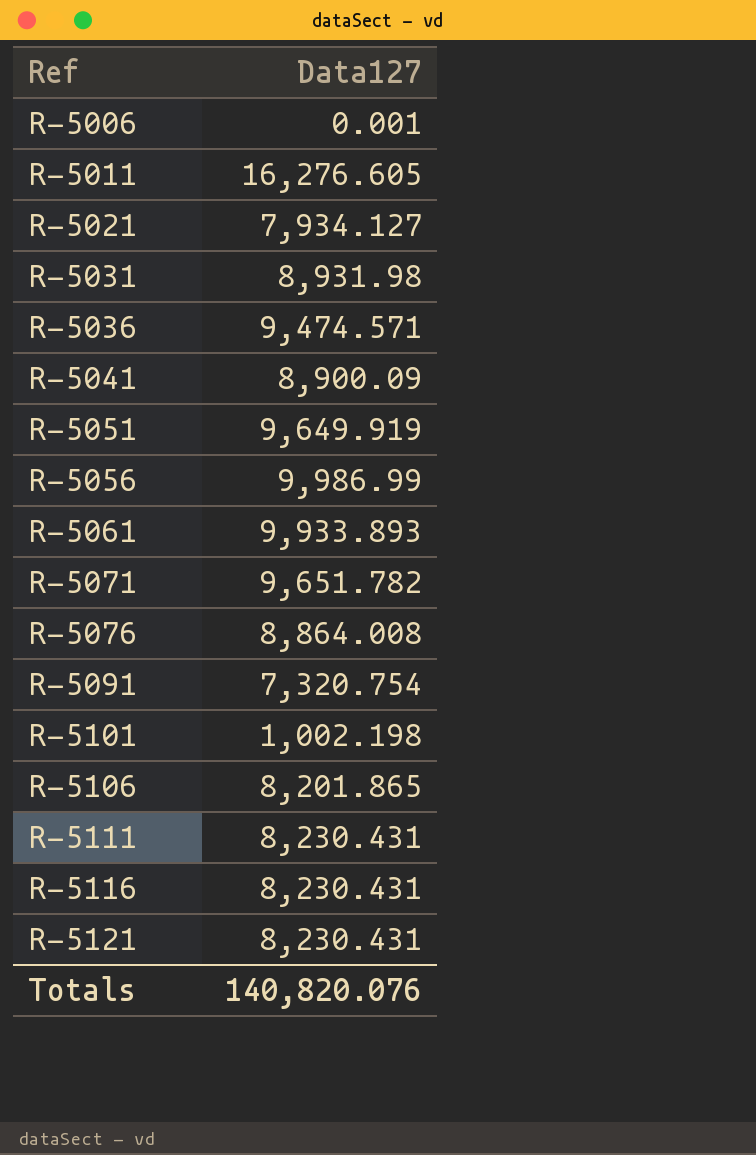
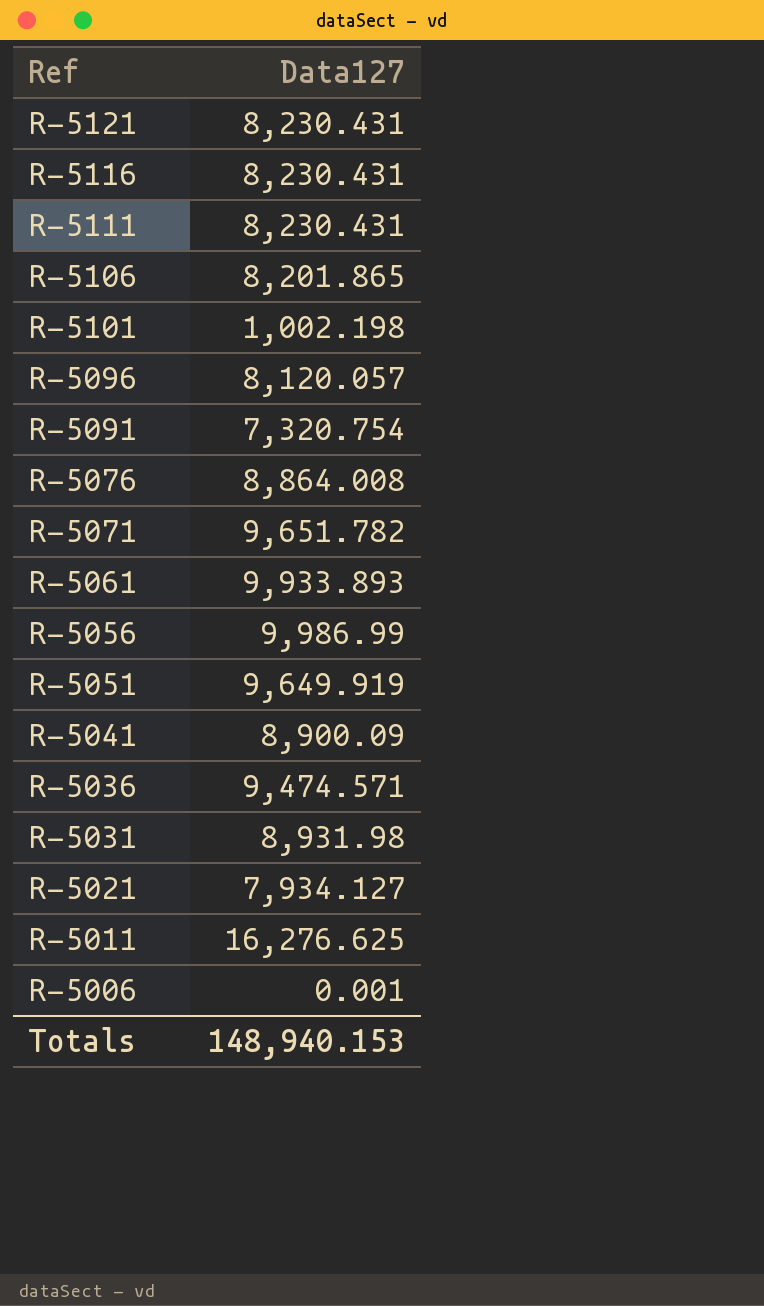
row order: Ref ascending -> Ref descending
row R-5096: none -> 8,120.057
R-5011 | Data127: 16,276.605 -> 16,276.625
Totals | Data127: 140,820.076 -> 148,940.153

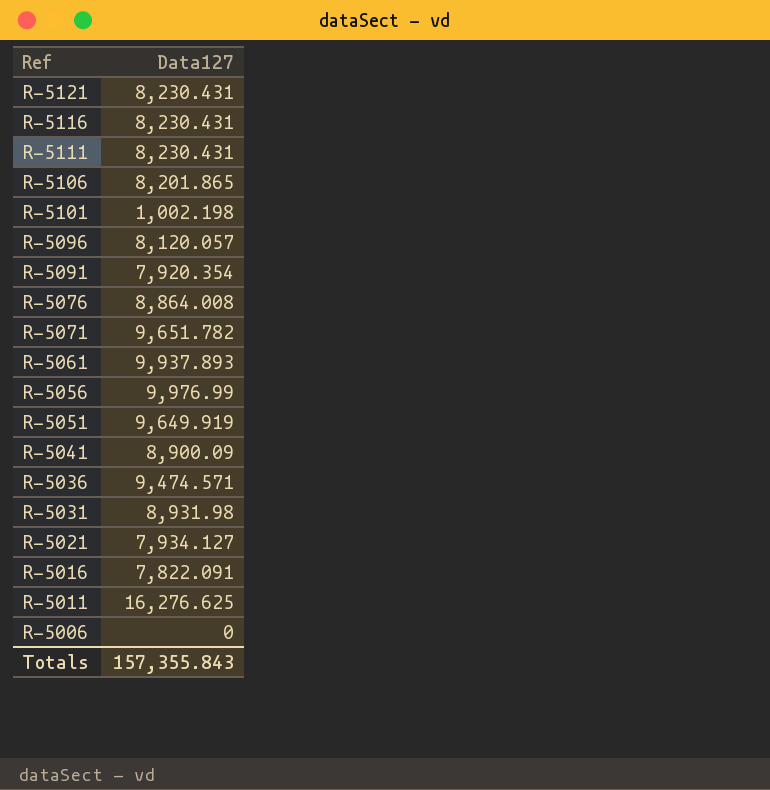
R-5091 | Data127: 7,320.754 -> 7,920.354
R-5061 | Data127: 9,933.893 -> 9,937.893
R-5056 | Data127: 9,986.99 -> 9,976.99
row R-5016: none -> 7,822.091
R-5006 | Data127: 0.001 -> 0
Totals | Data127: 148,940.153 -> 157,355.843

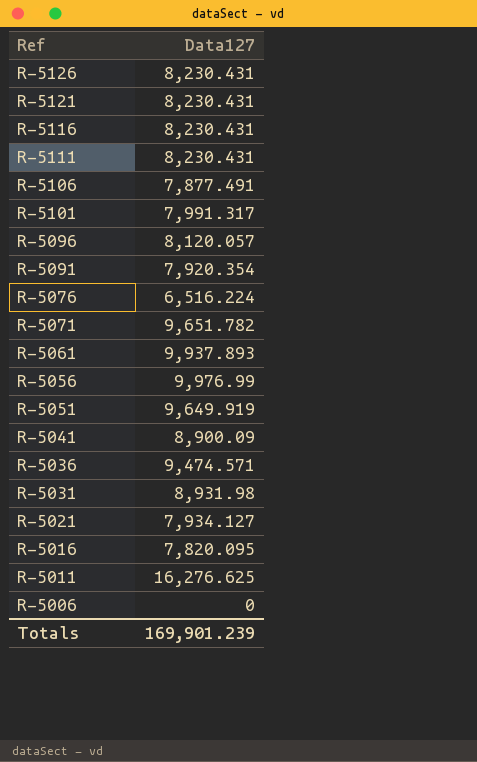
row R-5126: none -> 8,230.431
R-5106 | Data127: 8,201.865 -> 7,877.491
R-5101 | Data127: 1,002.198 -> 7,991.317
R-5076 | Data127: 8,864.008 -> 6,516.224
R-5016 | Data127: 7,822.091 -> 7,820.095
Totals | Data127: 157,355.843 -> 169,901.239

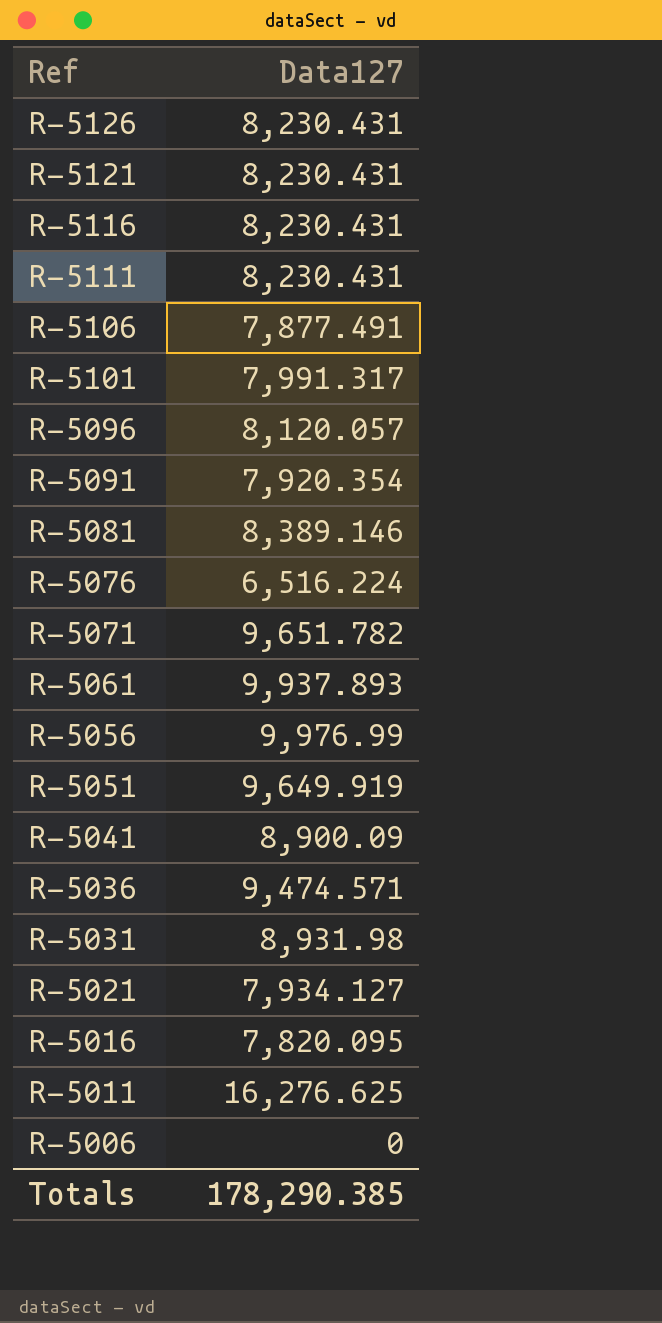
row R-5081: none -> 8,389.146
Totals | Data127: 169,901.239 -> 178,290.385

